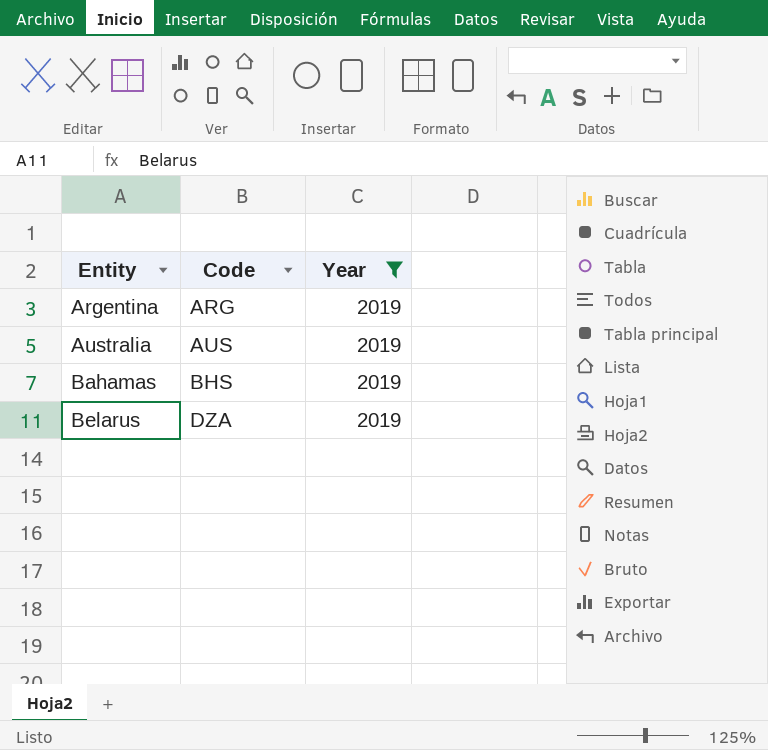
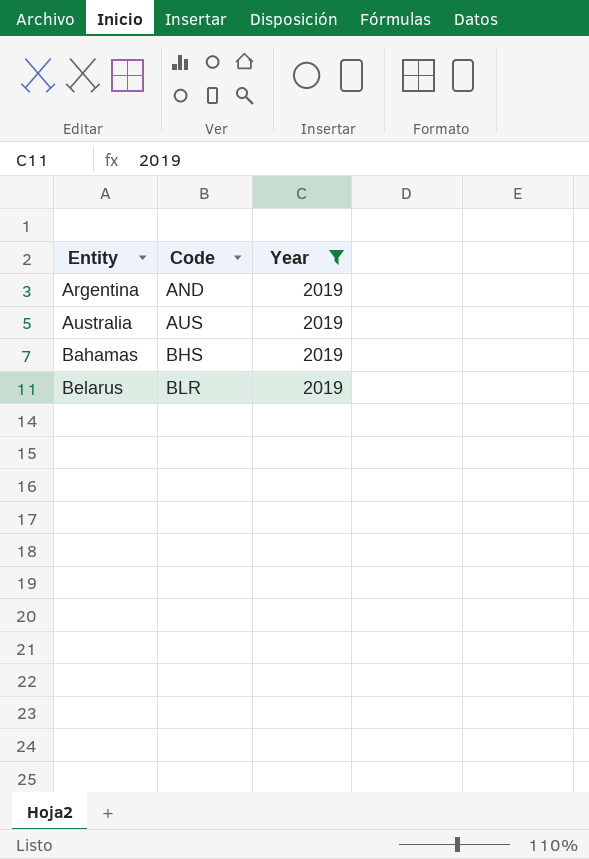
Argentina | Code: ARG -> AND
Belarus | Code: DZA -> BLR

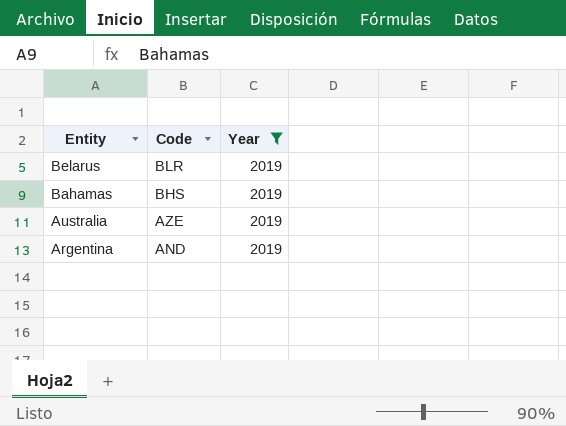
row order: Entity ascending -> Entity descending
Australia | Code: AUS -> AZE

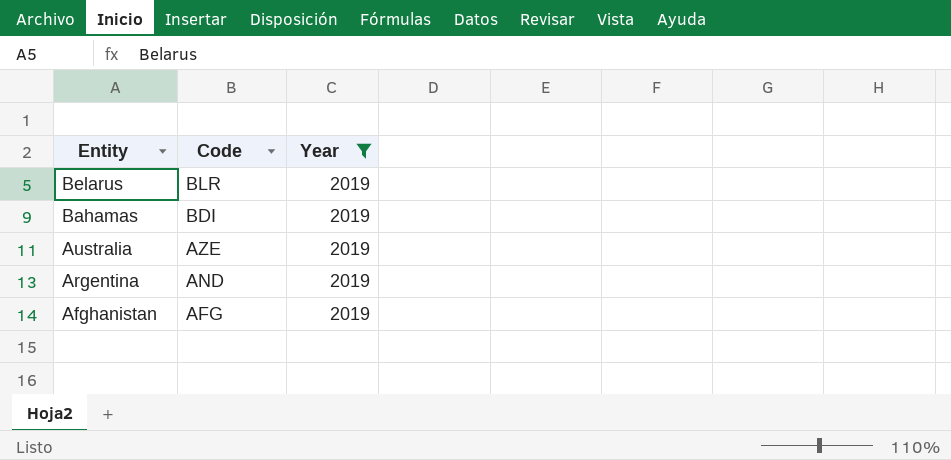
Bahamas | Code: BHS -> BDI
row Afghanistan: none -> AFG | 2019

